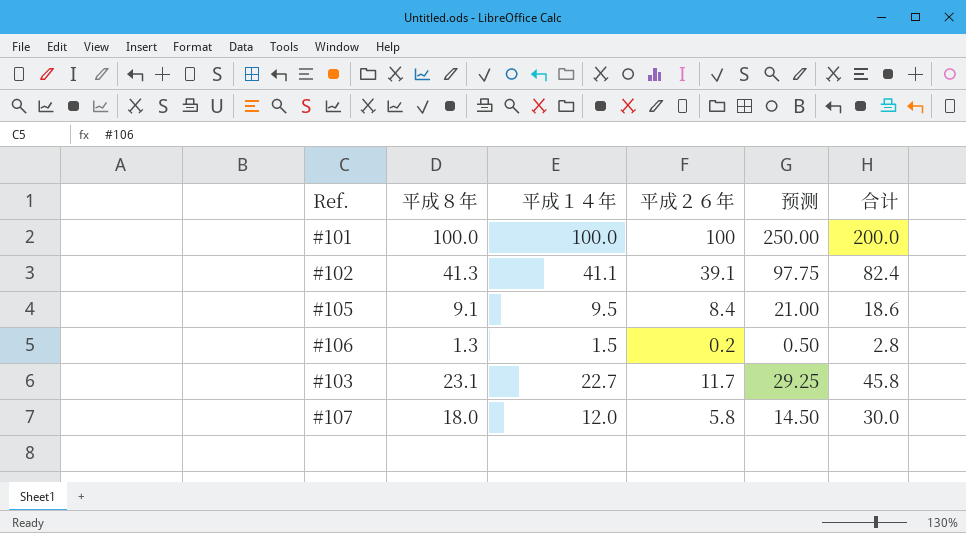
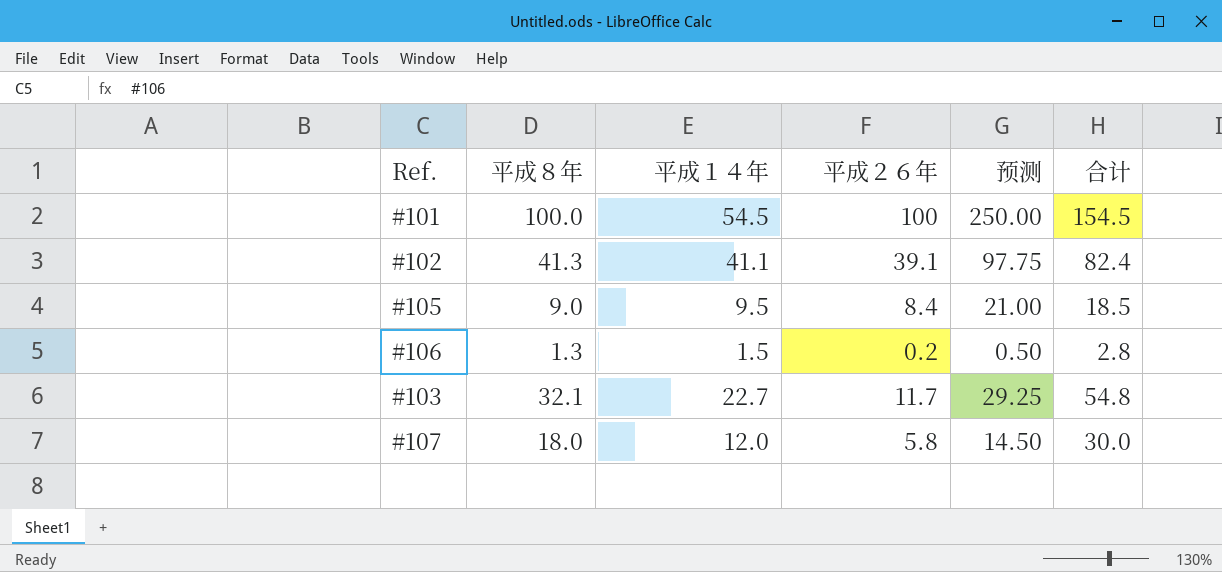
#101 | 平成１４年: 100.0 -> 54.5
#101 | 合计: 200.0 -> 154.5
#105 | 平成８年: 9.1 -> 9.0
#105 | 合计: 18.6 -> 18.5
#103 | 平成８年: 23.1 -> 32.1
#103 | 合计: 45.8 -> 54.8

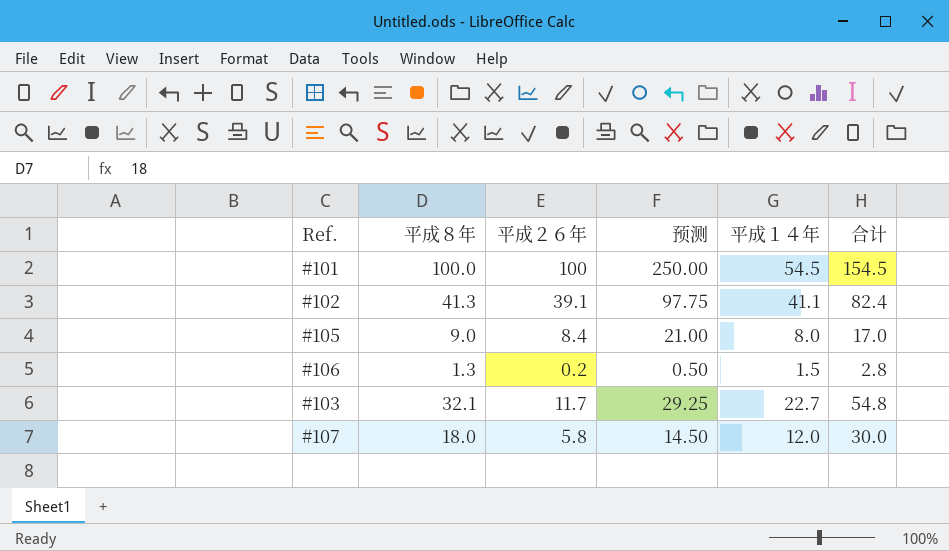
column 平成１４年 | position: 3 -> 5
#105 | 平成１４年: 9.5 -> 8.0
#105 | 合计: 18.5 -> 17.0

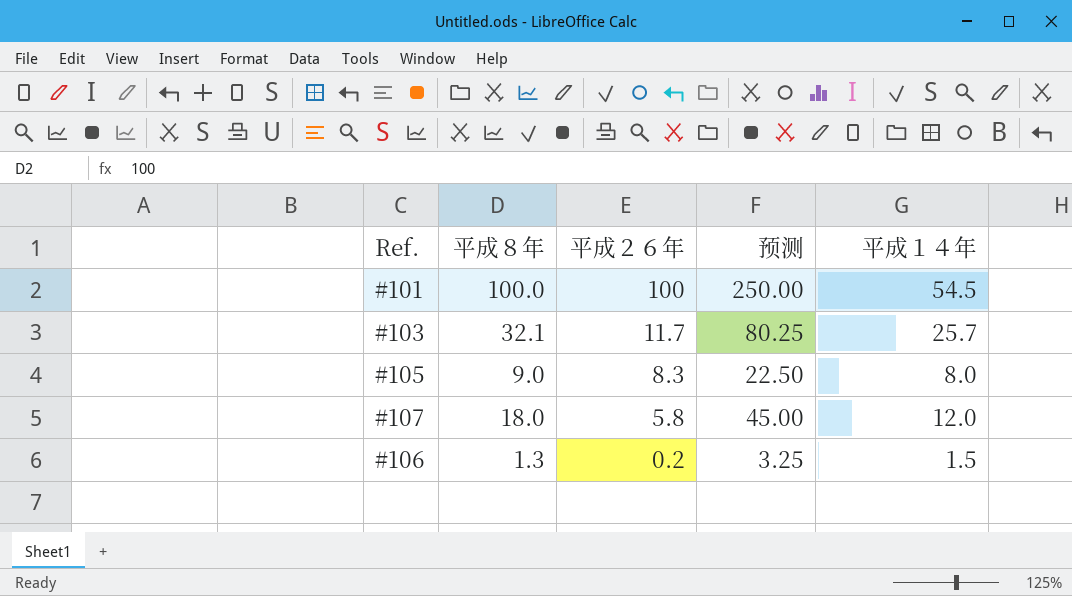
row order: none -> 平成２６年 descending
column 合计 | formula: [平成８年] + [平成１４年] -> none
column 预测 | formula: [平成２６年] * 2.5 -> [平成８年] * 2.5
row #102: 41.3 | 39.1 | 97.75 | 41.1 | 82.4 -> none
#103 | 平成１４年: 22.7 -> 25.7
#105 | 平成２６年: 8.4 -> 8.3

